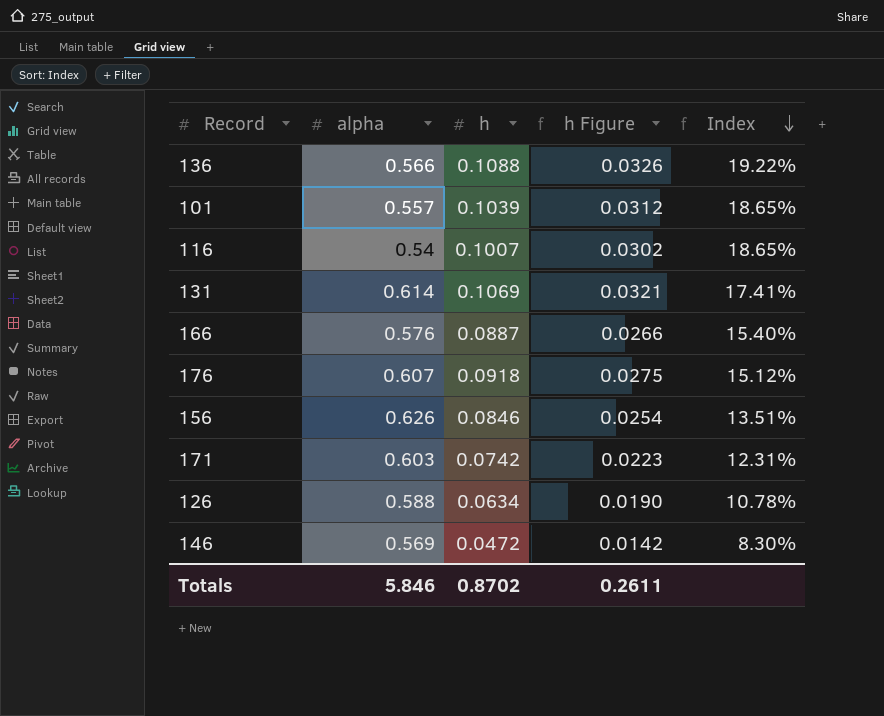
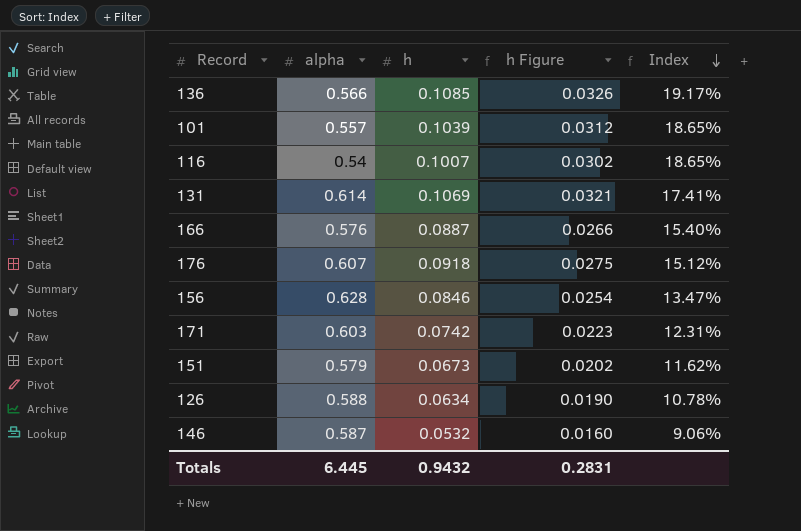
136 | h: 0.1088 -> 0.1085
136 | Index: 19.22% -> 19.17%
156 | alpha: 0.626 -> 0.628
156 | Index: 13.51% -> 13.47%
row 151: none -> 0.579 | 0.0673 | 0.0202 | 11.62%
146 | alpha: 0.569 -> 0.587
146 | h: 0.0472 -> 0.0532
146 | h Figure: 0.0142 -> 0.0160
146 | Index: 8.30% -> 9.06%
Totals | alpha: 5.846 -> 6.445
Totals | h: 0.8702 -> 0.9432
Totals | h Figure: 0.2611 -> 0.2831

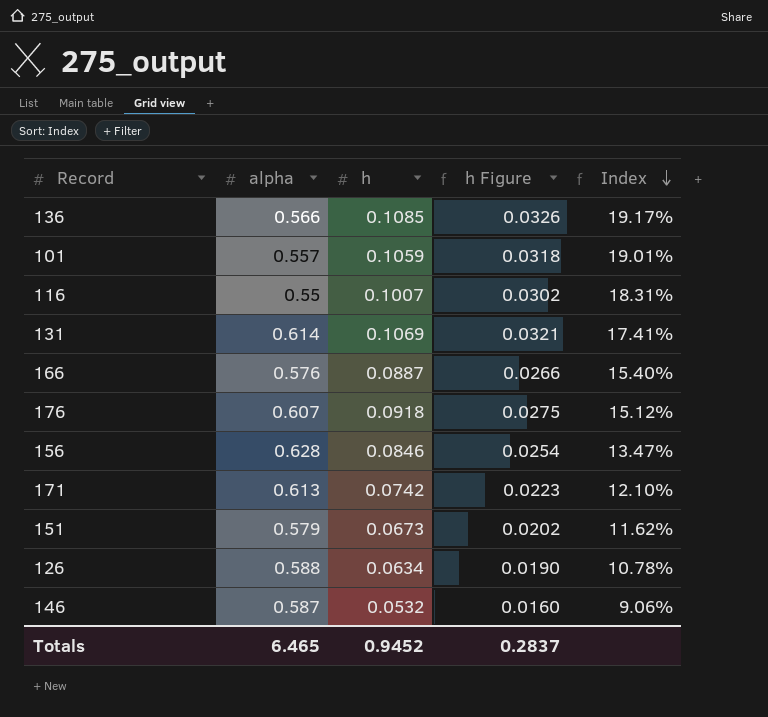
101 | h: 0.1039 -> 0.1059
101 | h Figure: 0.0312 -> 0.0318
101 | Index: 18.65% -> 19.01%
116 | alpha: 0.54 -> 0.55
116 | Index: 18.65% -> 18.31%
171 | alpha: 0.603 -> 0.613
171 | Index: 12.31% -> 12.10%
Totals | alpha: 6.445 -> 6.465
Totals | h: 0.9432 -> 0.9452
Totals | h Figure: 0.2831 -> 0.2837

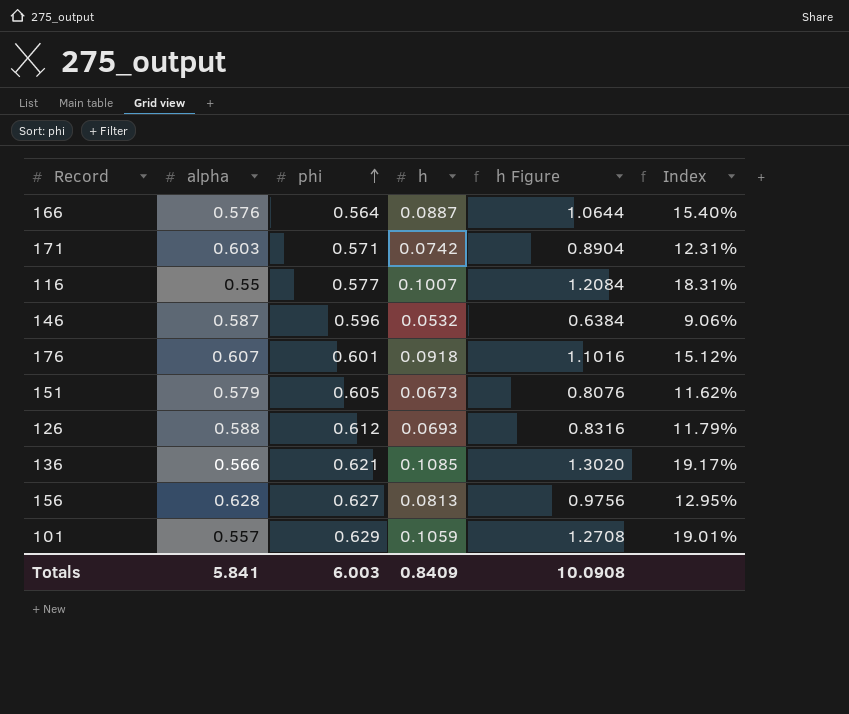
row order: Index descending -> phi ascending
column phi | position: none -> 3
column h Figure | formula: [h] * 0.3 -> [h] * 12
row 131: 0.614 | 0.1069 | 0.0321 | 17.41% -> none
171 | alpha: 0.613 -> 0.603
171 | Index: 12.10% -> 12.31%
126 | h: 0.0634 -> 0.0693
126 | Index: 10.78% -> 11.79%
156 | h: 0.0846 -> 0.0813
156 | Index: 13.47% -> 12.95%
Totals | alpha: 6.465 -> 5.841
Totals | h: 0.9452 -> 0.8409
Totals | h Figure: 0.2837 -> 10.0908

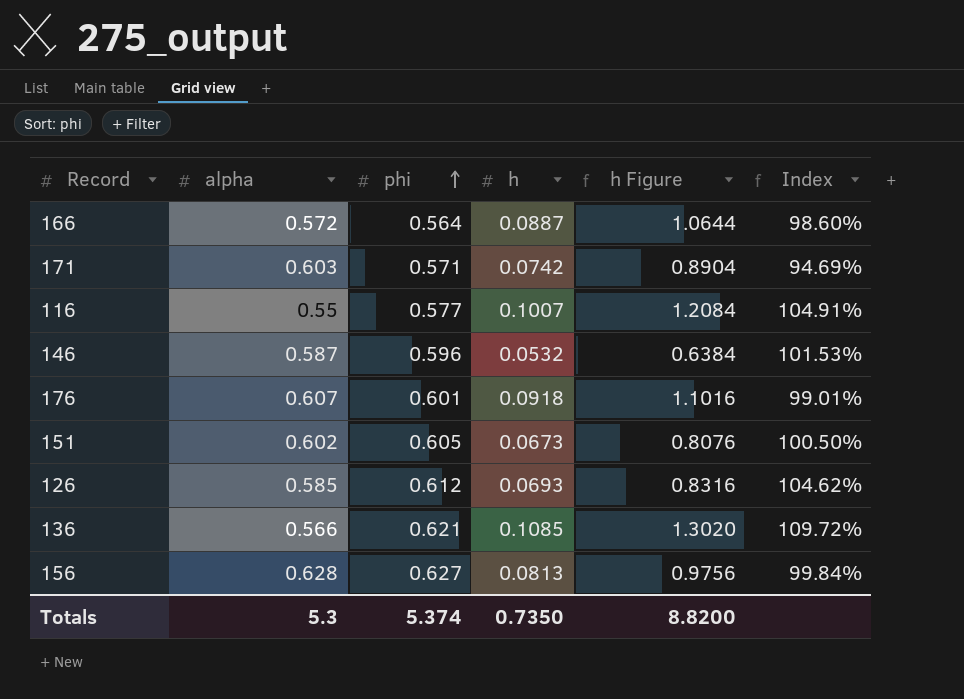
column Index | formula: [h] / [alpha] -> [phi] / [alpha]
row 101: 0.557 | 0.629 | 0.1059 | 1.2708 | 19.01% -> none
166 | alpha: 0.576 -> 0.572
151 | alpha: 0.579 -> 0.602
126 | alpha: 0.588 -> 0.585
Totals | alpha: 5.841 -> 5.3
Totals | phi: 6.003 -> 5.374
Totals | h: 0.8409 -> 0.7350
Totals | h Figure: 10.0908 -> 8.8200

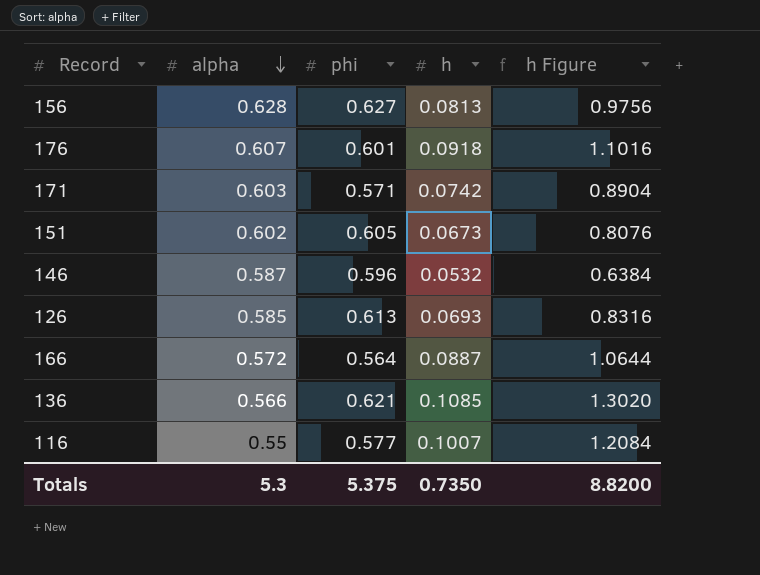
row order: phi ascending -> alpha descending
column Index | formula: [phi] / [alpha] -> none
126 | phi: 0.612 -> 0.613
Totals | phi: 5.374 -> 5.375

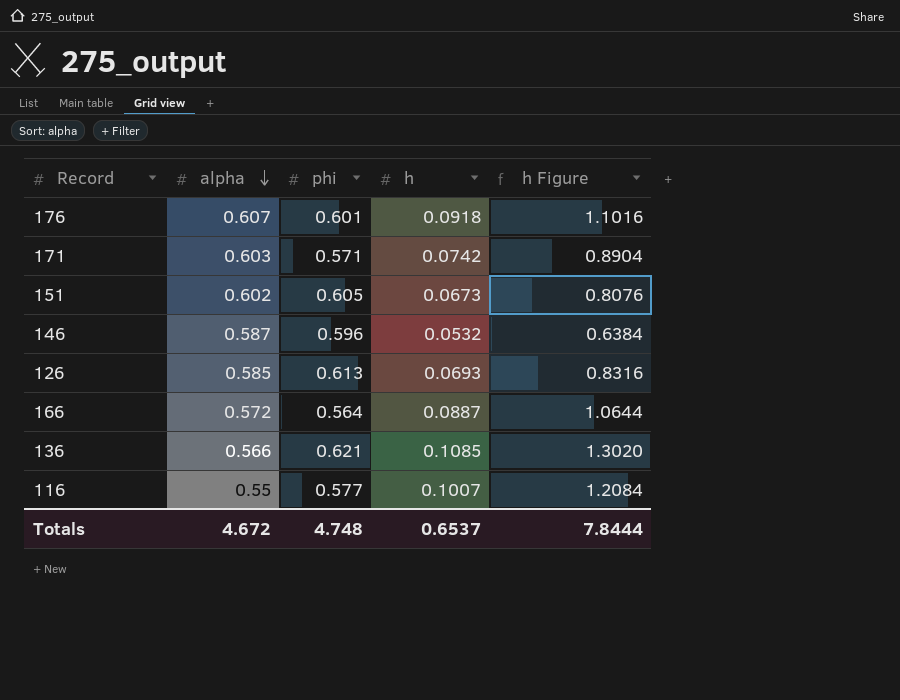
row 156: 0.628 | 0.627 | 0.0813 | 0.9756 -> none
Totals | alpha: 5.3 -> 4.672
Totals | phi: 5.375 -> 4.748
Totals | h: 0.7350 -> 0.6537
Totals | h Figure: 8.8200 -> 7.8444

